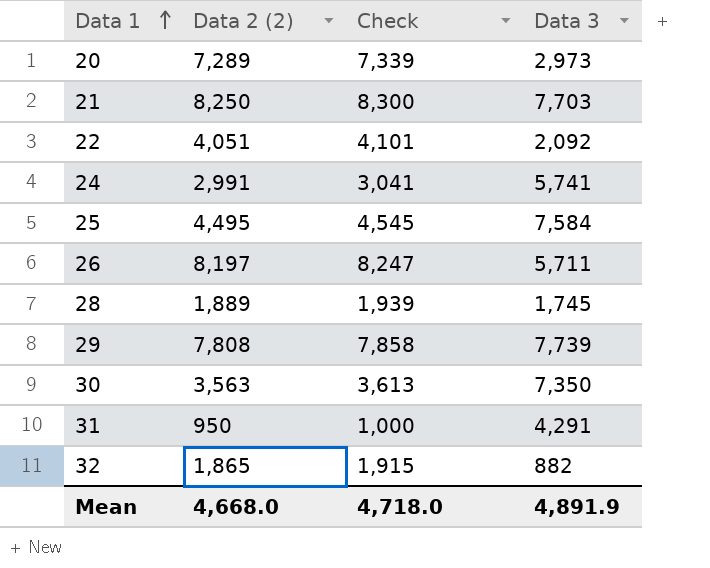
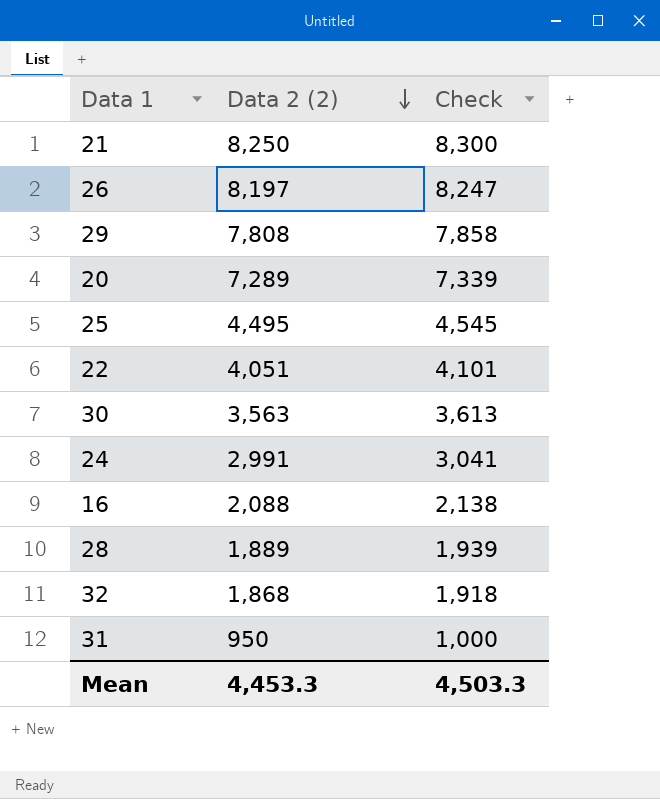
row order: Data 1 ascending -> Data 2 (2) descending
column Data 3 | position: 4 -> none
row 16: none -> 2,088 | 2,138
32 | Data 2 (2): 1,865 -> 1,868
32 | Check: 1,915 -> 1,918
Mean | Data 2 (2): 4,668.0 -> 4,453.3
Mean | Check: 4,718.0 -> 4,503.3

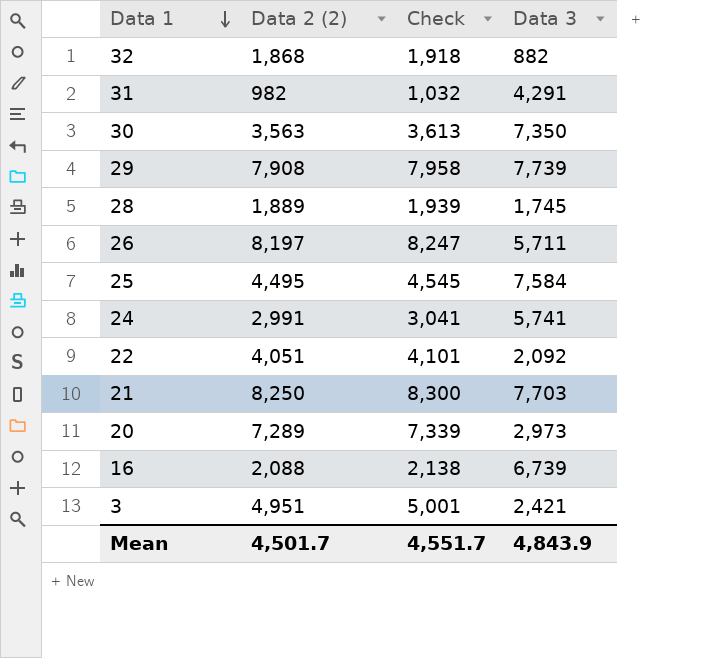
row order: Data 2 (2) descending -> Data 1 descending
column Data 3 | position: none -> 4
31 | Data 2 (2): 950 -> 982
31 | Check: 1,000 -> 1,032
29 | Data 2 (2): 7,808 -> 7,908
29 | Check: 7,858 -> 7,958
row 3: none -> 4,951 | 5,001 | 2,421
Mean | Data 2 (2): 4,453.3 -> 4,501.7
Mean | Check: 4,503.3 -> 4,551.7

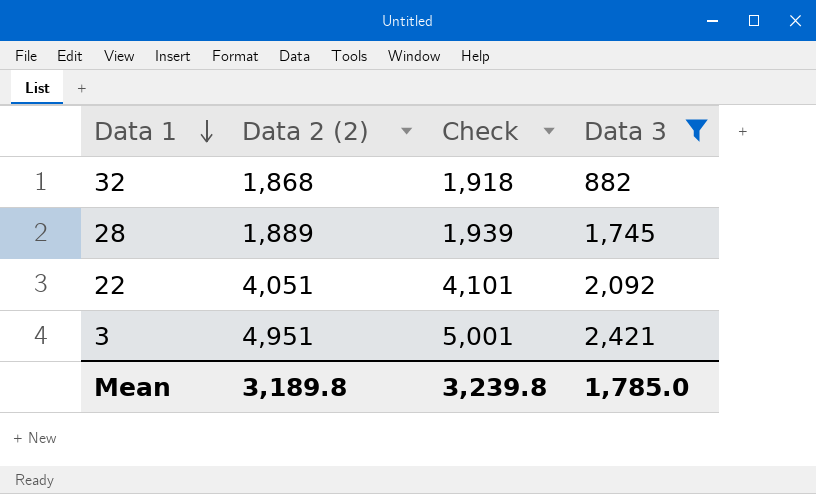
filter: none -> Data 3 <= 2,421
Mean | Data 2 (2): 4,501.7 -> 3,189.8
Mean | Check: 4,551.7 -> 3,239.8
Mean | Data 3: 4,843.9 -> 1,785.0

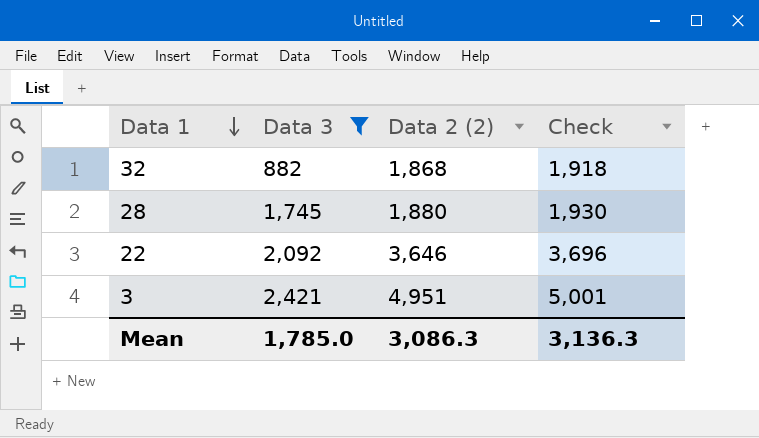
column Data 3 | position: 4 -> 2
28 | Data 2 (2): 1,889 -> 1,880
28 | Check: 1,939 -> 1,930
22 | Data 2 (2): 4,051 -> 3,646
22 | Check: 4,101 -> 3,696
Mean | Data 2 (2): 3,189.8 -> 3,086.3
Mean | Check: 3,239.8 -> 3,136.3

